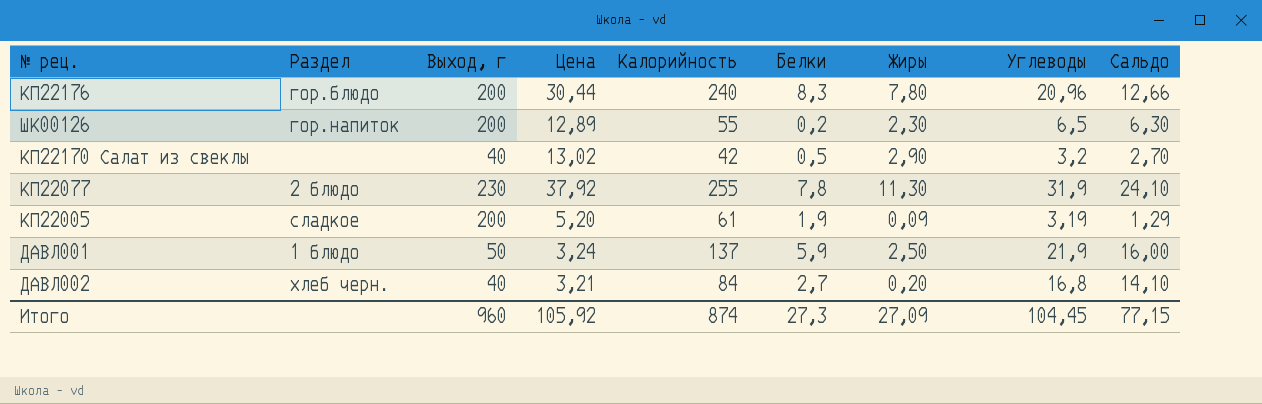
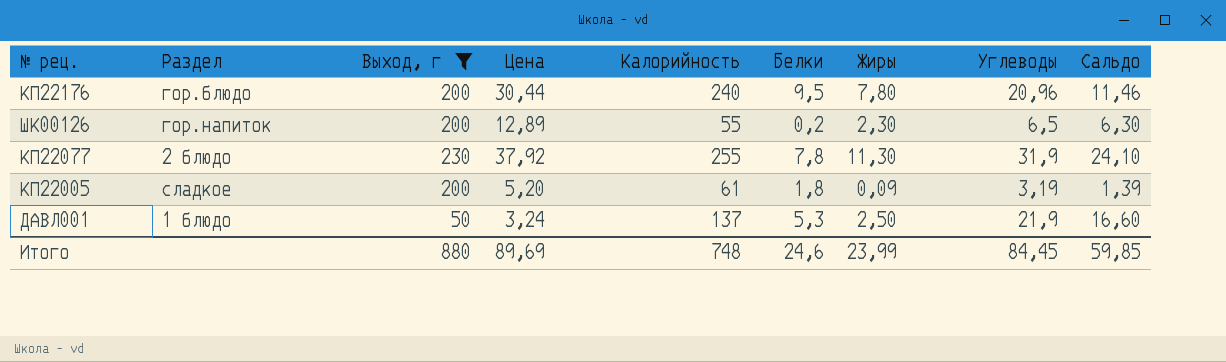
filter: none -> Выход, г != 40
КП22176 | Белки: 8,3 -> 9,5
КП22176 | Сальдо: 12,66 -> 11,46
КП22005 | Белки: 1,9 -> 1,8
КП22005 | Сальдо: 1,29 -> 1,39
ДАВЛ001 | Белки: 5,9 -> 5,3
ДАВЛ001 | Сальдо: 16,00 -> 16,60
Итого | Выход, г: 960 -> 880
Итого | Цена: 105,92 -> 89,69
Итого | Калорийность: 874 -> 748
Итого | Белки: 27,3 -> 24,6
Итого | Жиры: 27,09 -> 23,99
Итого | Углеводы: 104,45 -> 84,45
Итого | Сальдо: 77,15 -> 59,85

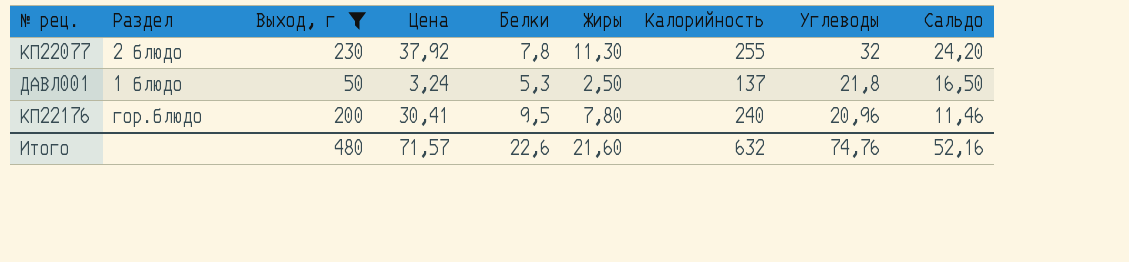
row order: none -> Углеводы descending
column Калорийность | position: 5 -> 7
row ШК00126: гор.напиток | 200 | 12,89 | 55 | 0,2 | 2,30 | 6,5 | 6,30 -> none
row КП22005: сладкое | 200 | 5,20 | 61 | 1,8 | 0,09 | 3,19 | 1,39 -> none
КП22077 | Углеводы: 31,9 -> 32
КП22077 | Сальдо: 24,10 -> 24,20
ДАВЛ001 | Углеводы: 21,9 -> 21,8
ДАВЛ001 | Сальдо: 16,60 -> 16,50
КП22176 | Цена: 30,44 -> 30,41
Итого | Выход, г: 880 -> 480
Итого | Цена: 89,69 -> 71,57
Итого | Белки: 24,6 -> 22,6
Итого | Жиры: 23,99 -> 21,60
Итого | Калорийность: 748 -> 632
Итого | Углеводы: 84,45 -> 74,76
Итого | Сальдо: 59,85 -> 52,16

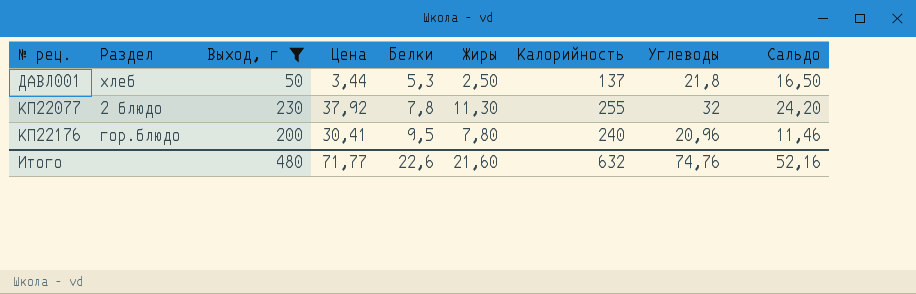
row order: Углеводы descending -> № рец. ascending
ДАВЛ001 | Раздел: 1 блюдо -> хлеб
ДАВЛ001 | Цена: 3,24 -> 3,44
Итого | Цена: 71,57 -> 71,77

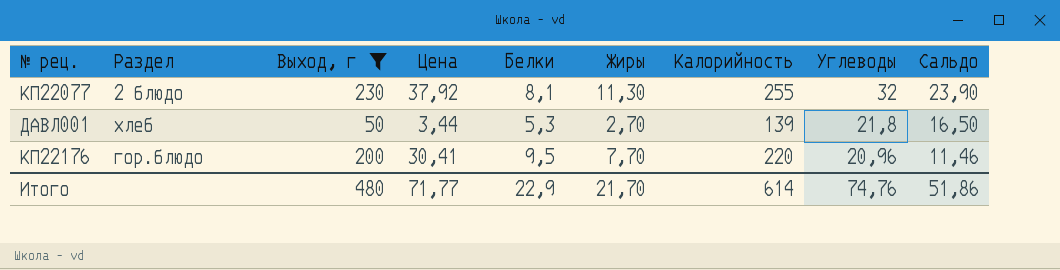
row order: № рец. ascending -> Углеводы descending
КП22077 | Белки: 7,8 -> 8,1
КП22077 | Сальдо: 24,20 -> 23,90
ДАВЛ001 | Жиры: 2,50 -> 2,70
ДАВЛ001 | Калорийность: 137 -> 139
КП22176 | Жиры: 7,80 -> 7,70
КП22176 | Калорийность: 240 -> 220
Итого | Белки: 22,6 -> 22,9
Итого | Жиры: 21,60 -> 21,70
Итого | Калорийность: 632 -> 614
Итого | Сальдо: 52,16 -> 51,86

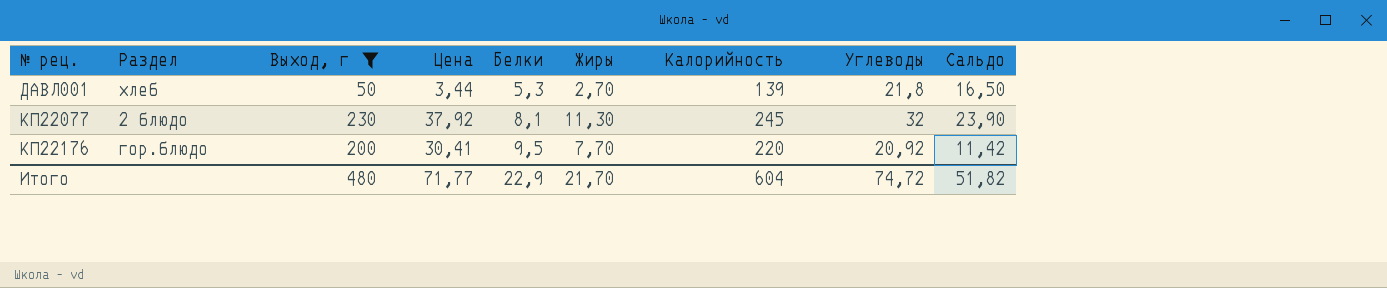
row order: Углеводы descending -> № рец. ascending
КП22077 | Калорийность: 255 -> 245
КП22176 | Углеводы: 20,96 -> 20,92
КП22176 | Сальдо: 11,46 -> 11,42
Итого | Калорийность: 614 -> 604
Итого | Углеводы: 74,76 -> 74,72
Итого | Сальдо: 51,86 -> 51,82

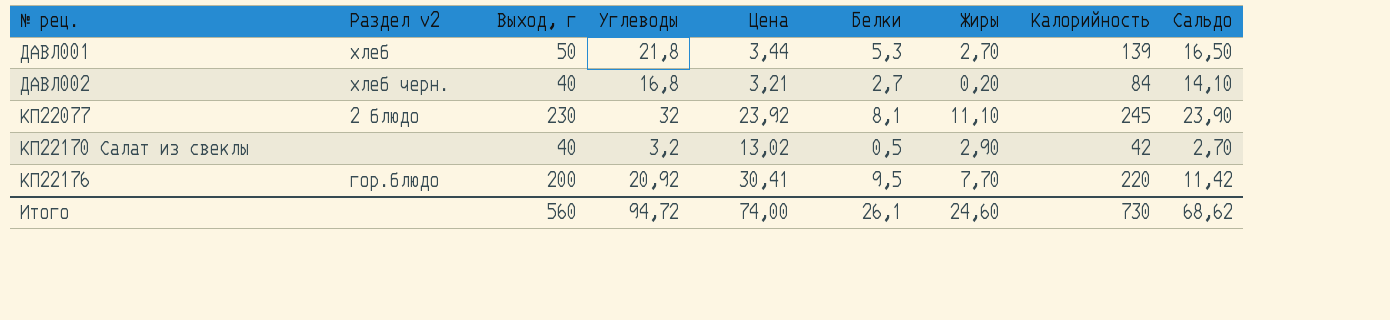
filter: Выход, г != 40 -> none
column name: Раздел -> Раздел v2
column Углеводы | position: 8 -> 4
КП22077 | Цена: 37,92 -> 23,92
КП22077 | Жиры: 11,30 -> 11,10
Итого | Выход, г: 480 -> 560
Итого | Углеводы: 74,72 -> 94,72
Итого | Цена: 71,77 -> 74,00
Итого | Белки: 22,9 -> 26,1
Итого | Жиры: 21,70 -> 24,60
Итого | Калорийность: 604 -> 730
Итого | Сальдо: 51,82 -> 68,62

